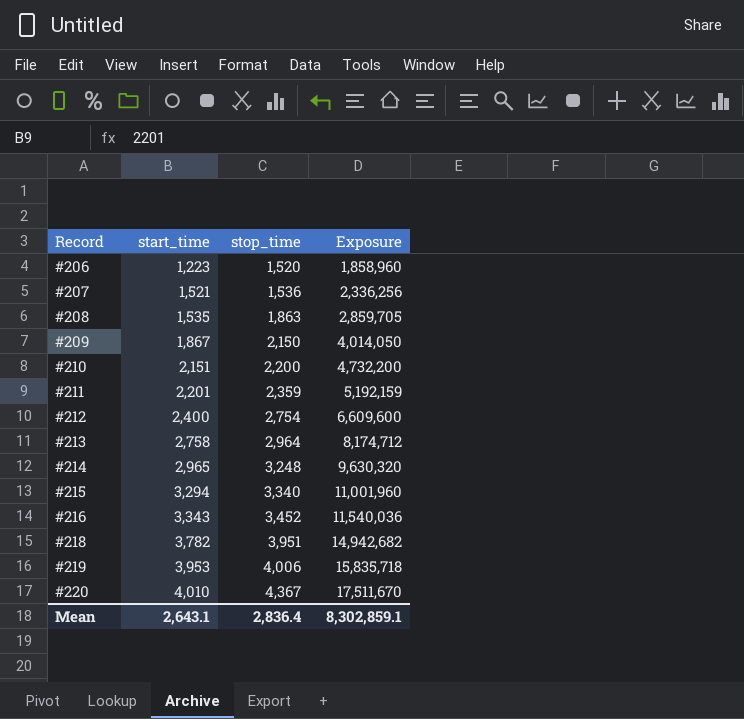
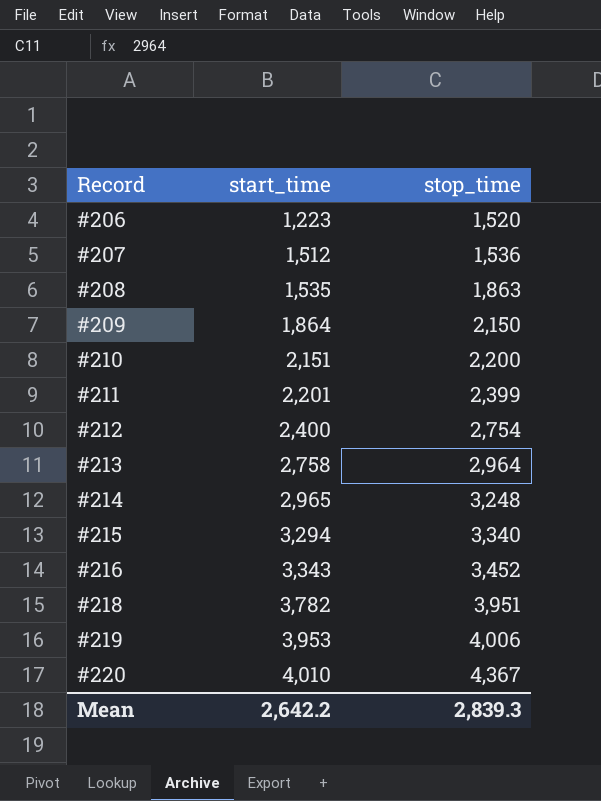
column Exposure | formula: [start_time] * [stop_time] -> none
#207 | start_time: 1,521 -> 1,512
#209 | start_time: 1,867 -> 1,864
#211 | stop_time: 2,359 -> 2,399
Mean | start_time: 2,643.1 -> 2,642.2
Mean | stop_time: 2,836.4 -> 2,839.3

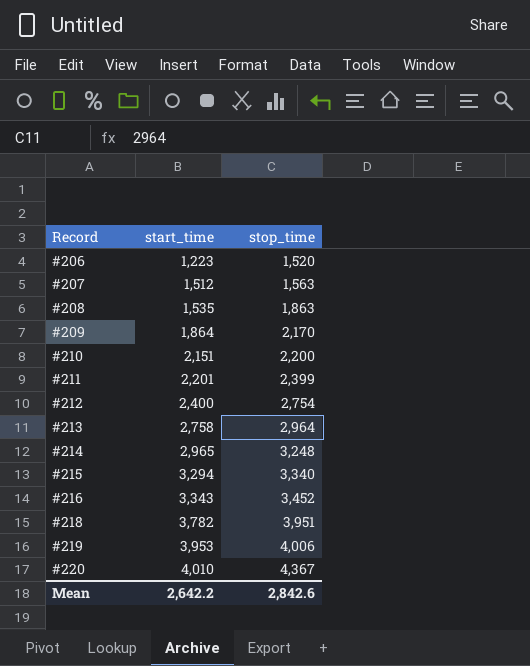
#207 | stop_time: 1,536 -> 1,563
#209 | stop_time: 2,150 -> 2,170
Mean | stop_time: 2,839.3 -> 2,842.6

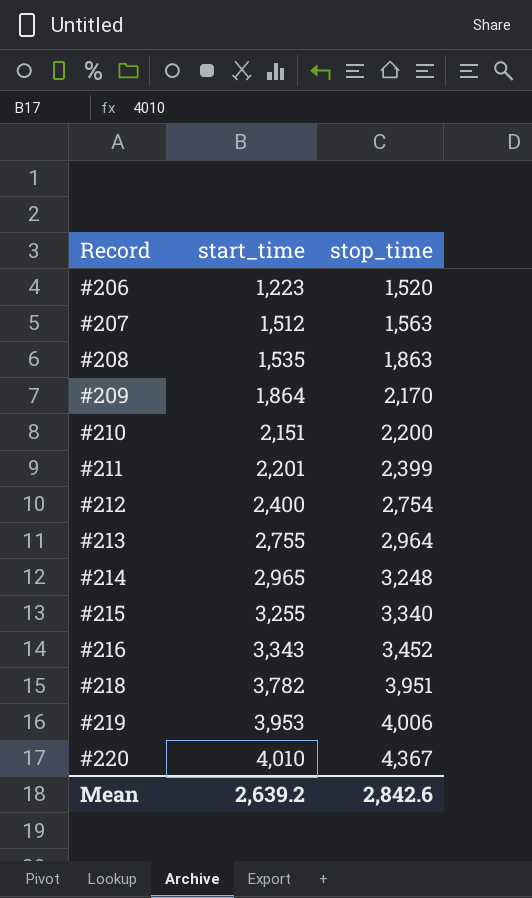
#213 | start_time: 2,758 -> 2,755
#215 | start_time: 3,294 -> 3,255
Mean | start_time: 2,642.2 -> 2,639.2

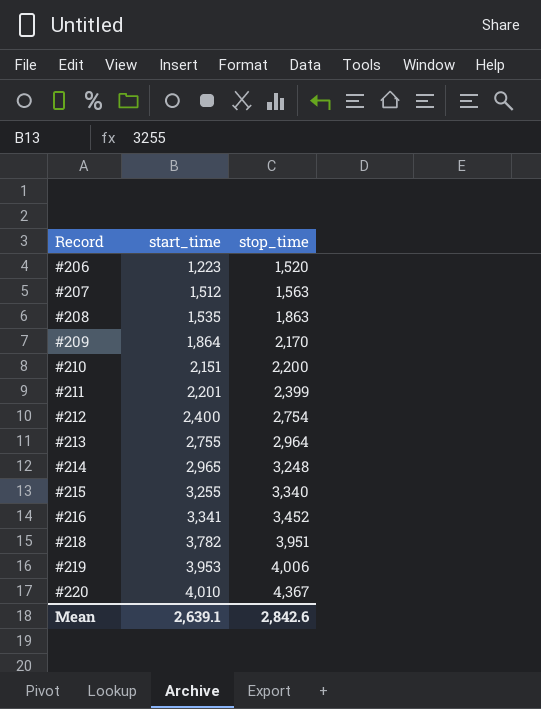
#216 | start_time: 3,343 -> 3,341
Mean | start_time: 2,639.2 -> 2,639.1

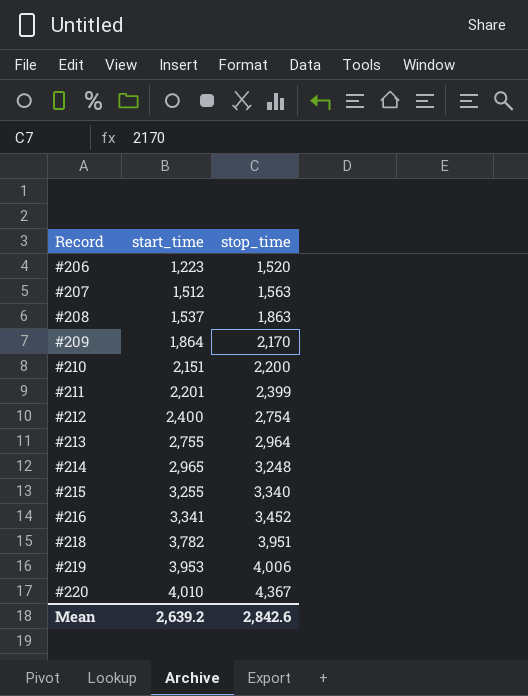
#208 | start_time: 1,535 -> 1,537
Mean | start_time: 2,639.1 -> 2,639.2

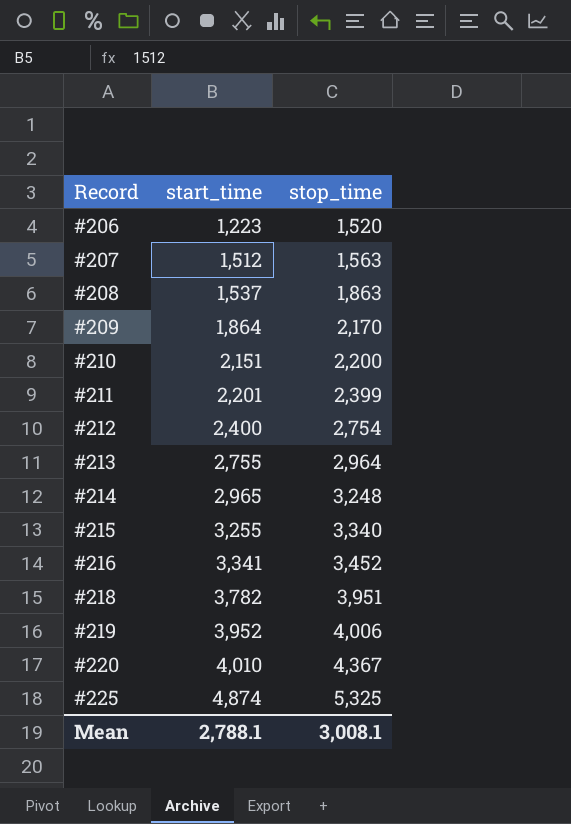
#219 | start_time: 3,953 -> 3,952
row #225: none -> 4,874 | 5,325
Mean | start_time: 2,639.2 -> 2,788.1
Mean | stop_time: 2,842.6 -> 3,008.1

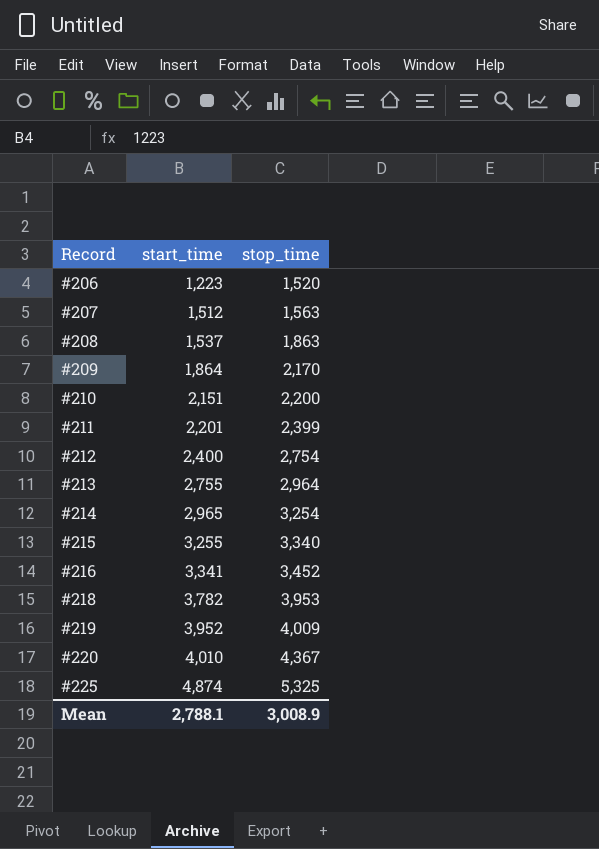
#214 | stop_time: 3,248 -> 3,254
#218 | stop_time: 3,951 -> 3,953
#219 | stop_time: 4,006 -> 4,009
Mean | stop_time: 3,008.1 -> 3,008.9

